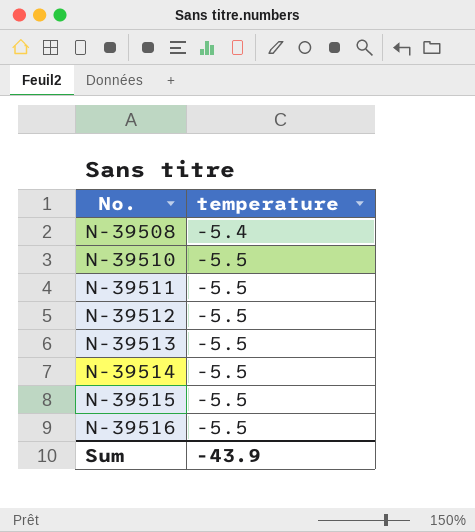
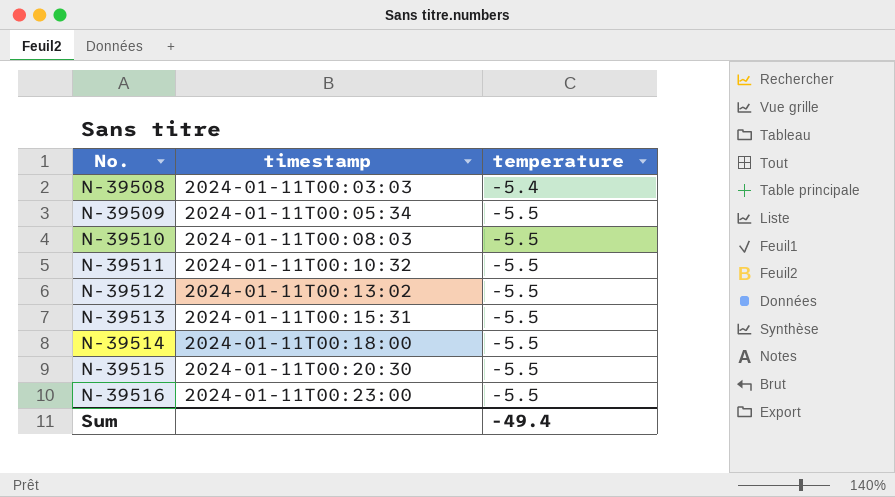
column timestamp | position: none -> 2
row N-39509: none -> 2024-01-11T00:05:34 | -5.5
Sum | temperature: -43.9 -> -49.4

